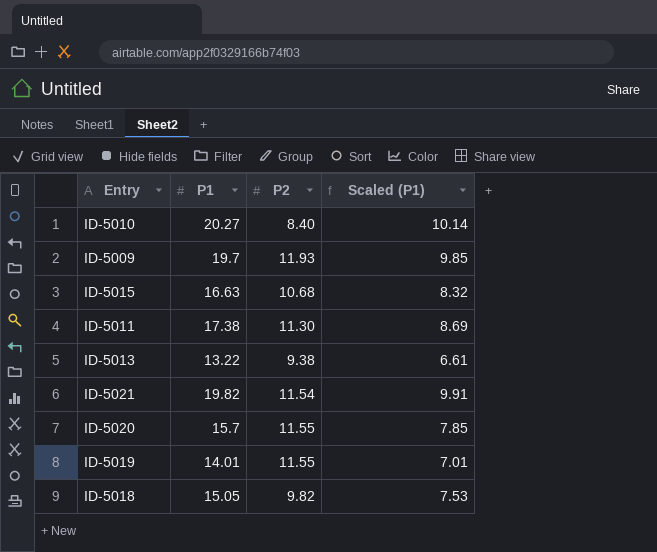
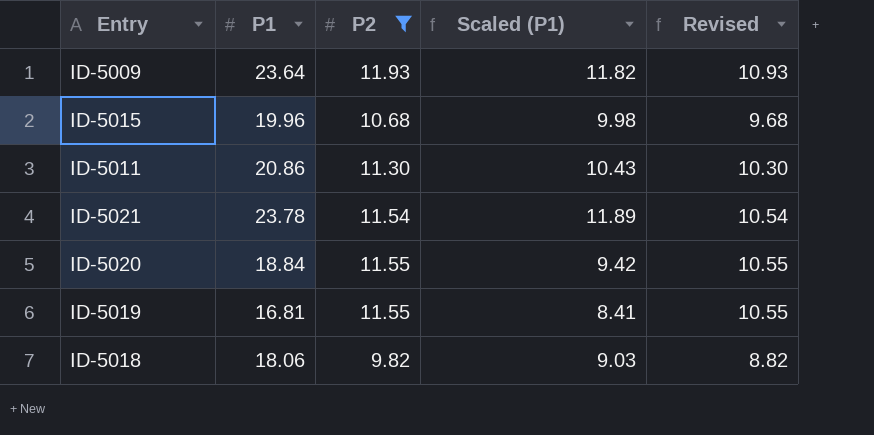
filter: none -> P2 >= 9.82
column Revised | formula: none -> [P2] - 1
ID-5009 | P1: 19.7 -> 23.64
ID-5009 | Scaled (P1): 9.85 -> 11.82
ID-5015 | P1: 16.63 -> 19.96
ID-5015 | Scaled (P1): 8.32 -> 9.98
ID-5011 | P1: 17.38 -> 20.86
ID-5011 | Scaled (P1): 8.69 -> 10.43
ID-5021 | P1: 19.82 -> 23.78
ID-5021 | Scaled (P1): 9.91 -> 11.89
ID-5020 | P1: 15.7 -> 18.84
ID-5020 | Scaled (P1): 7.85 -> 9.42
ID-5019 | P1: 14.01 -> 16.81
ID-5019 | Scaled (P1): 7.01 -> 8.41
ID-5018 | P1: 15.05 -> 18.06
ID-5018 | Scaled (P1): 7.53 -> 9.03

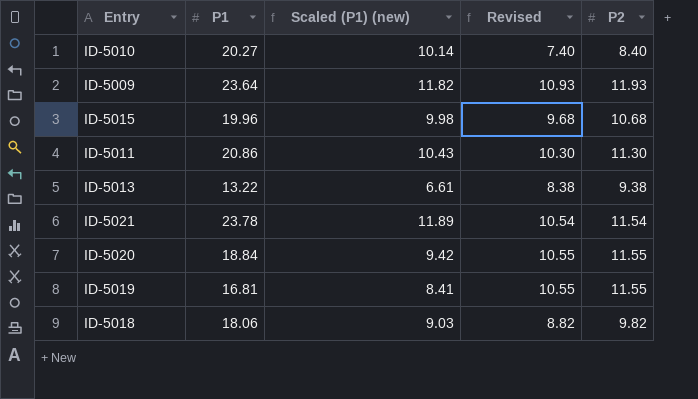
filter: P2 >= 9.82 -> none
column name: Scaled (P1) -> Scaled (P1) (new)
column P2 | position: 3 -> 5

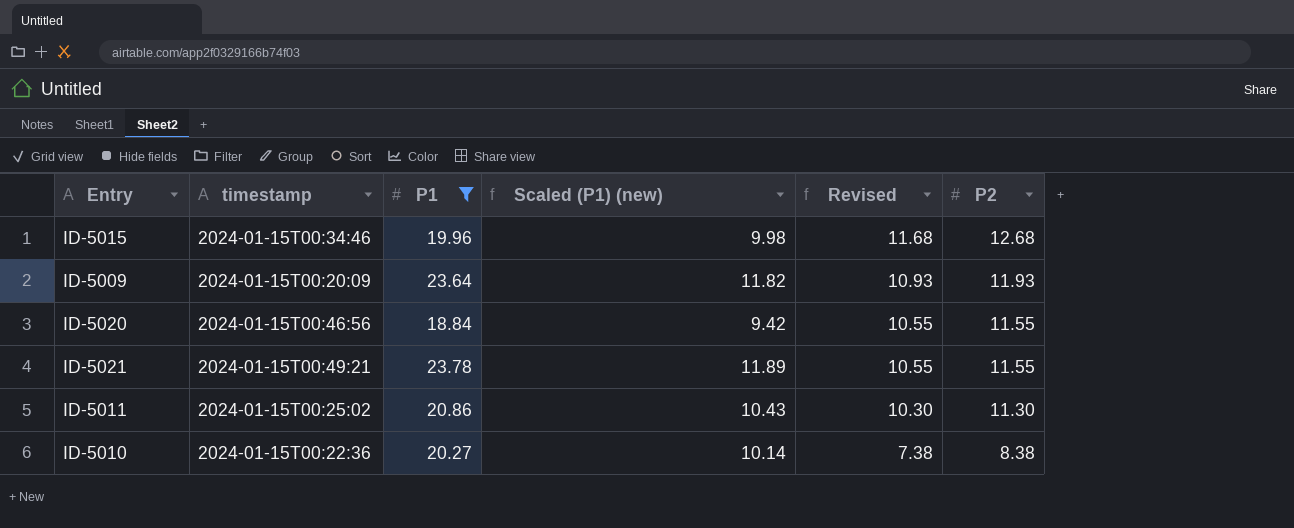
filter: none -> P1 >= 18.84
row order: none -> Revised descending
column timestamp | position: none -> 2
ID-5015 | Revised: 9.68 -> 11.68
ID-5015 | P2: 10.68 -> 12.68
ID-5021 | Revised: 10.54 -> 10.55
ID-5021 | P2: 11.54 -> 11.55
ID-5010 | Revised: 7.40 -> 7.38
ID-5010 | P2: 8.40 -> 8.38

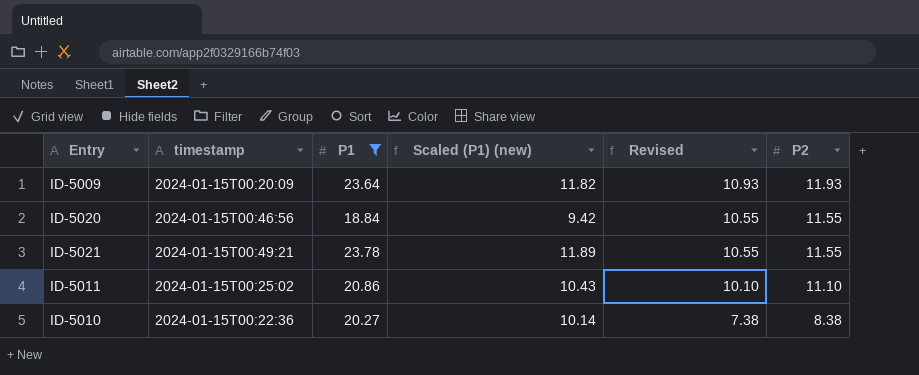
row ID-5015: 2024-01-15T00:34:46 | 19.96 | 9.98 | 11.68 | 12.68 -> none
ID-5011 | Revised: 10.30 -> 10.10
ID-5011 | P2: 11.30 -> 11.10

